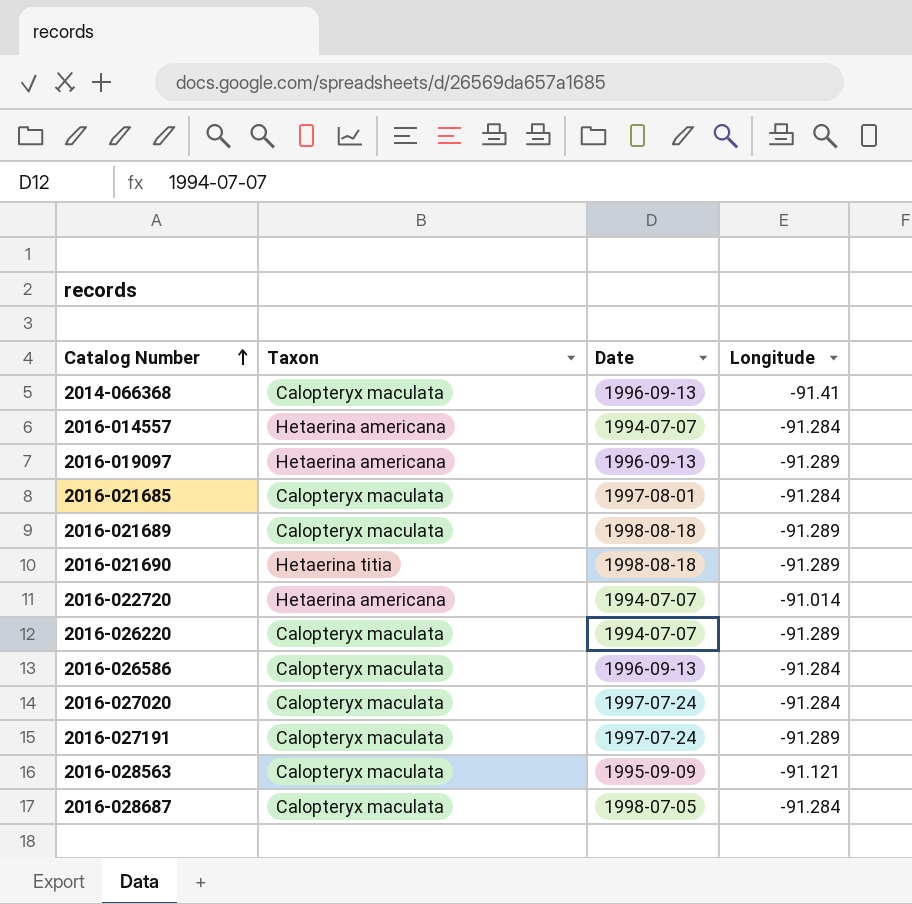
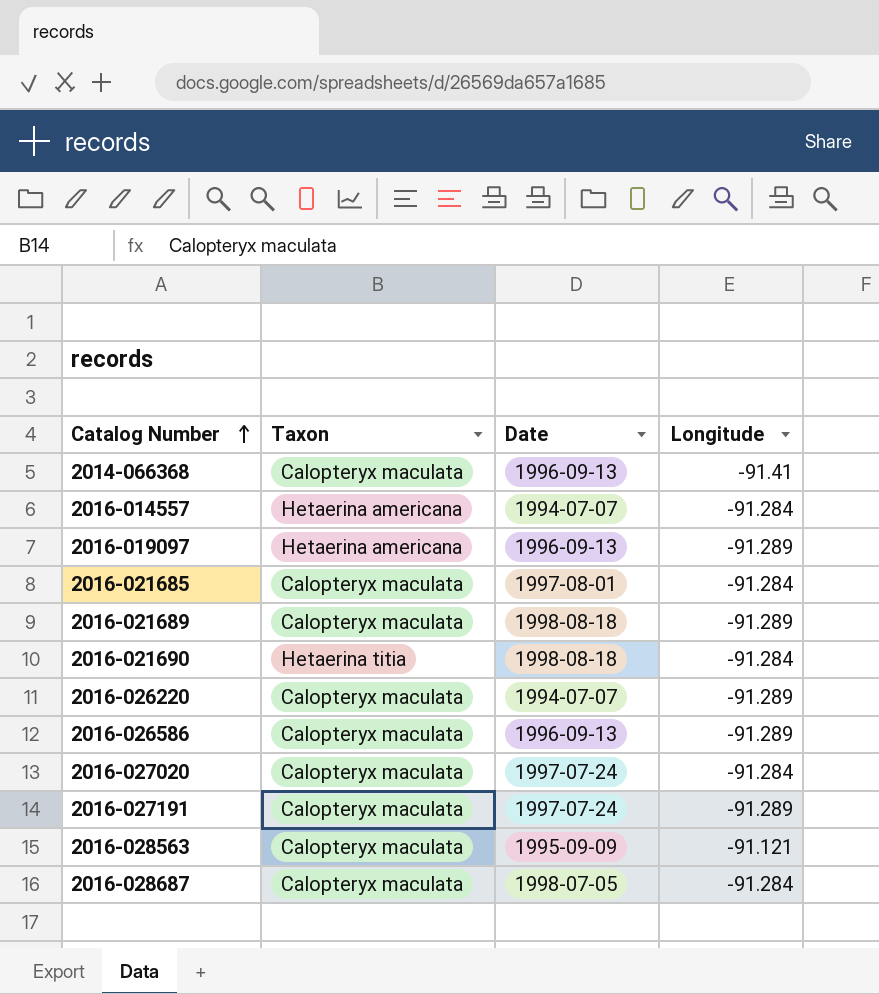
row 2016-022720: Hetaerina americana | 1994-07-07 | -91.014 -> none
2016-021690 | Longitude: -91.289 -> -91.284
2016-026586 | Longitude: -91.284 -> -91.289

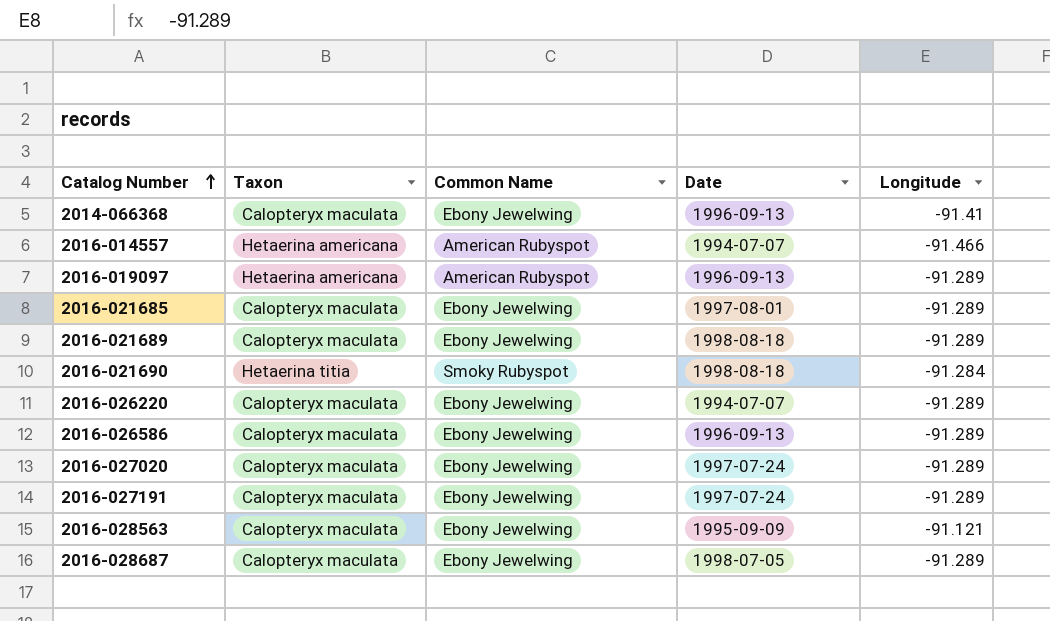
column Common Name | position: none -> 3
2016-014557 | Longitude: -91.284 -> -91.466
2016-021685 | Longitude: -91.284 -> -91.289
2016-027020 | Longitude: -91.284 -> -91.289
2016-028687 | Longitude: -91.284 -> -91.289

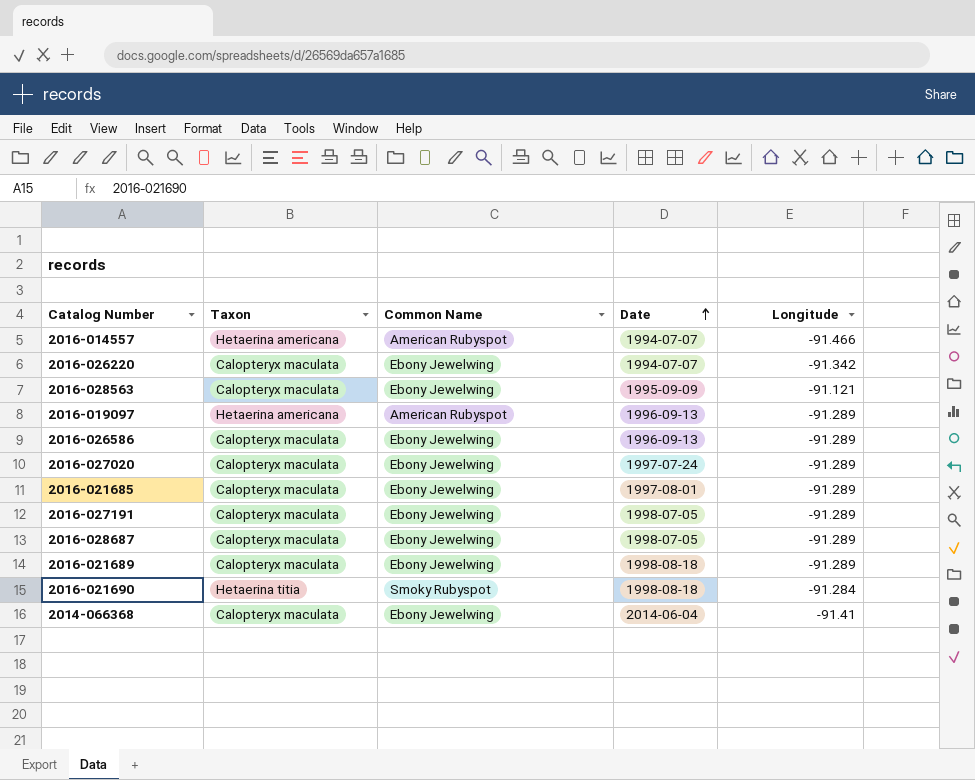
row order: Catalog Number ascending -> Date ascending
2016-026220 | Longitude: -91.289 -> -91.342
2016-027191 | Date: 1997-07-24 -> 1998-07-05
2014-066368 | Date: 1996-09-13 -> 2014-06-04

